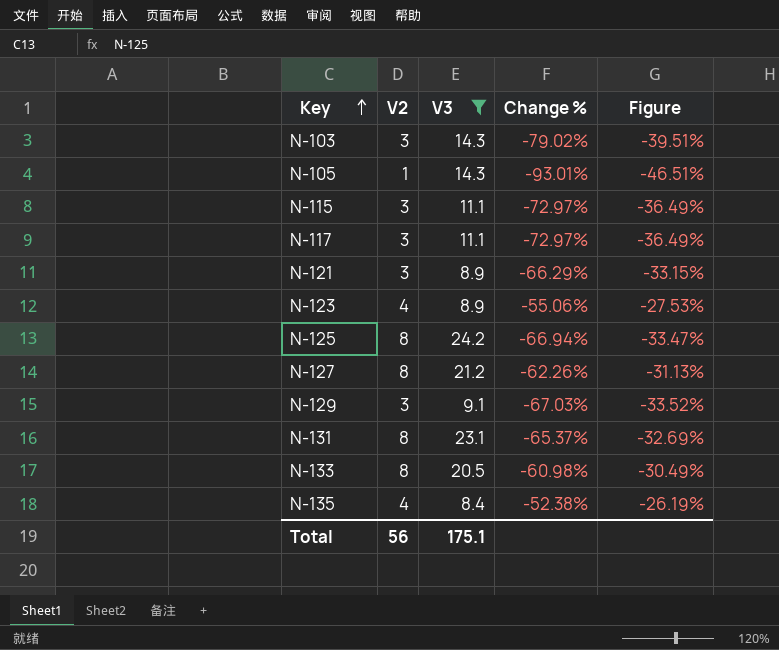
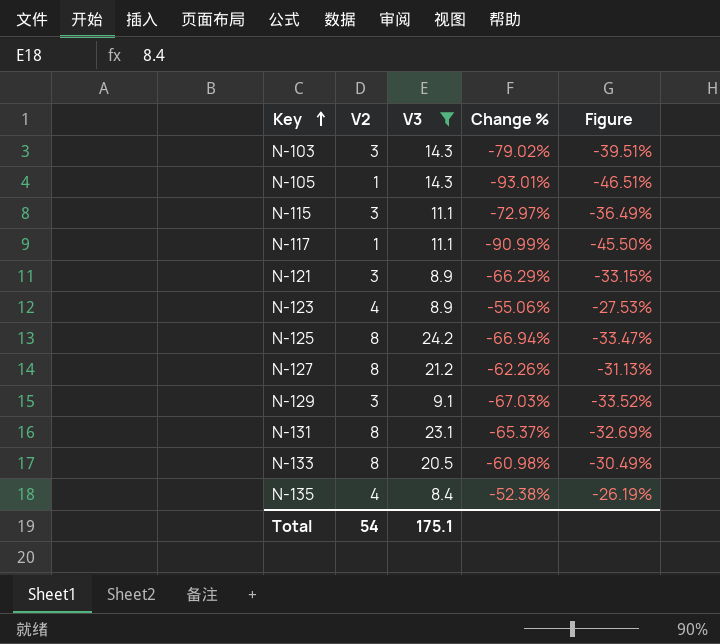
N-117 | V2: 3 -> 1
N-117 | Change %: -72.97% -> -90.99%
N-117 | Figure: -36.49% -> -45.50%
Total | V2: 56 -> 54

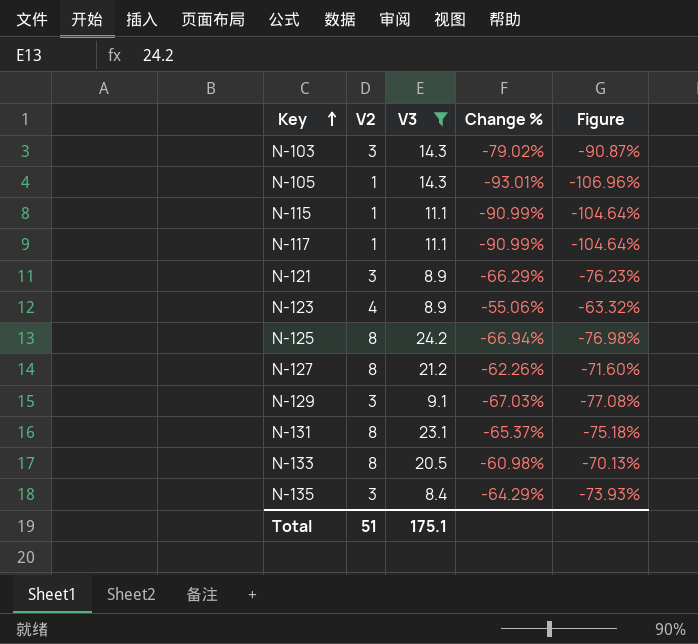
column Figure | formula: [Change %] * 0.5 -> [Change %] * 1.15
N-115 | V2: 3 -> 1
N-115 | Change %: -72.97% -> -90.99%
N-135 | V2: 4 -> 3
N-135 | Change %: -52.38% -> -64.29%
Total | V2: 54 -> 51

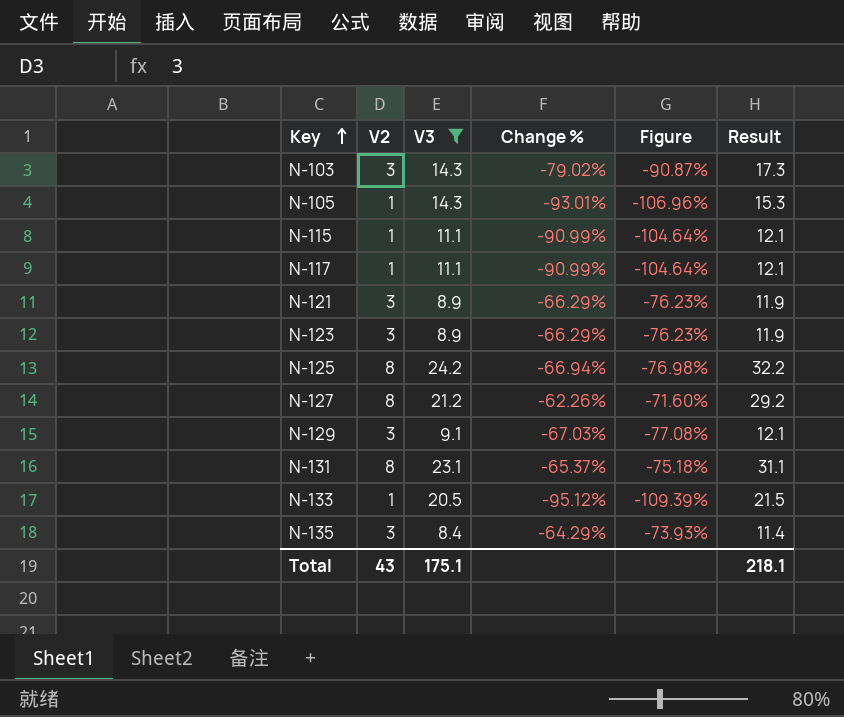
column Result | formula: none -> [V2] + [V3]
N-123 | V2: 4 -> 3
N-123 | Change %: -55.06% -> -66.29%
N-123 | Figure: -63.32% -> -76.23%
N-133 | V2: 8 -> 1
N-133 | Change %: -60.98% -> -95.12%
N-133 | Figure: -70.13% -> -109.39%
Total | V2: 51 -> 43

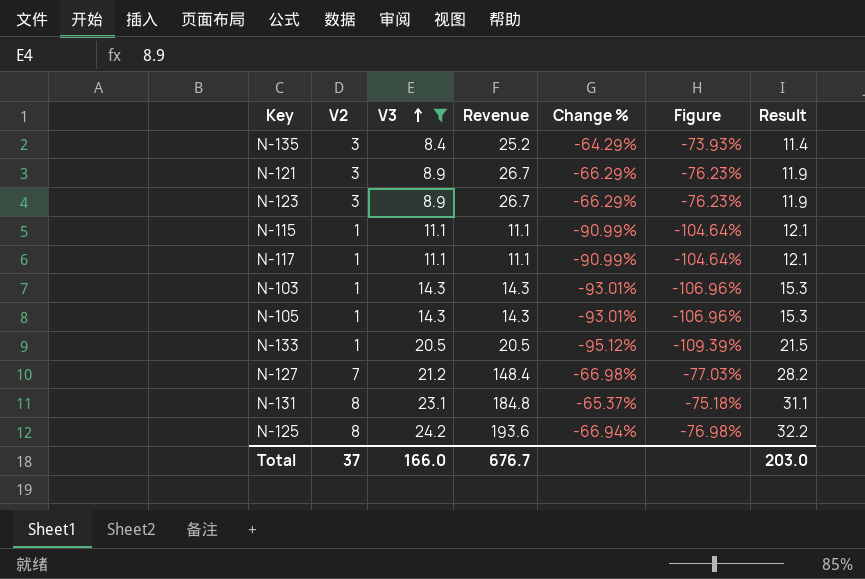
row order: Key ascending -> V3 ascending
column Revenue | formula: none -> [V2] * [V3]
row N-129: 3 | 9.1 | -67.03% | -77.08% | 12.1 -> none
N-103 | V2: 3 -> 1
N-103 | Change %: -79.02% -> -93.01%
N-103 | Figure: -90.87% -> -106.96%
N-103 | Result: 17.3 -> 15.3
N-127 | V2: 8 -> 7
N-127 | Change %: -62.26% -> -66.98%
N-127 | Figure: -71.60% -> -77.03%
N-127 | Result: 29.2 -> 28.2
Total | V2: 43 -> 37
Total | V3: 175.1 -> 166.0
Total | Result: 218.1 -> 203.0

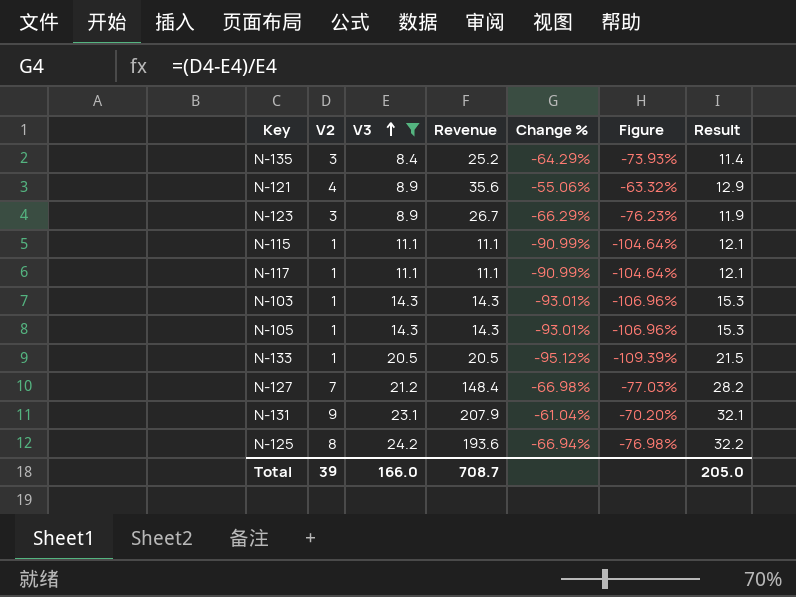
N-121 | V2: 3 -> 4
N-121 | Revenue: 26.7 -> 35.6
N-121 | Change %: -66.29% -> -55.06%
N-121 | Figure: -76.23% -> -63.32%
N-121 | Result: 11.9 -> 12.9
N-131 | V2: 8 -> 9
N-131 | Revenue: 184.8 -> 207.9
N-131 | Change %: -65.37% -> -61.04%
N-131 | Figure: -75.18% -> -70.20%
N-131 | Result: 31.1 -> 32.1
Total | V2: 37 -> 39
Total | Revenue: 676.7 -> 708.7
Total | Result: 203.0 -> 205.0

